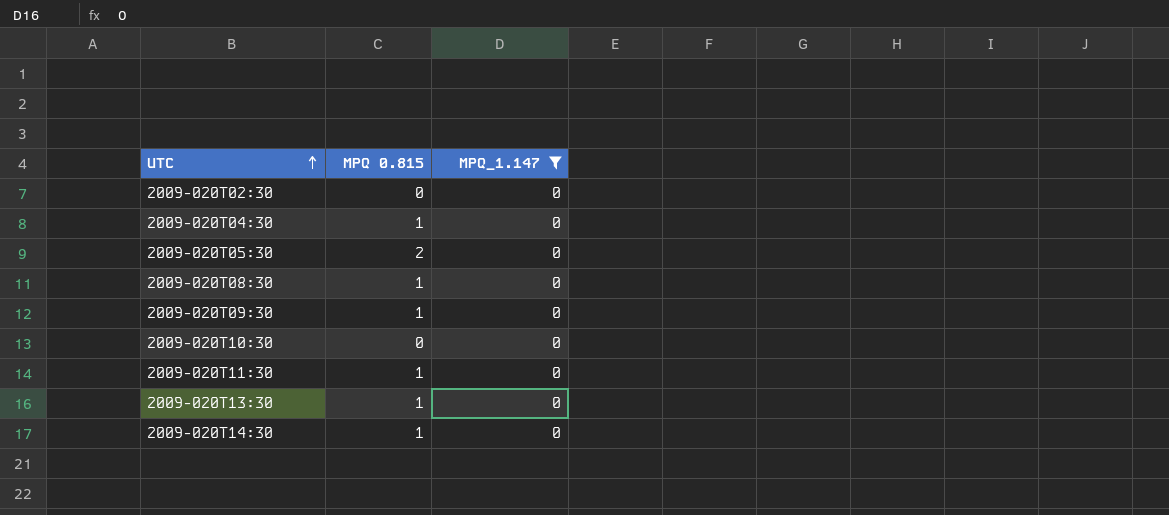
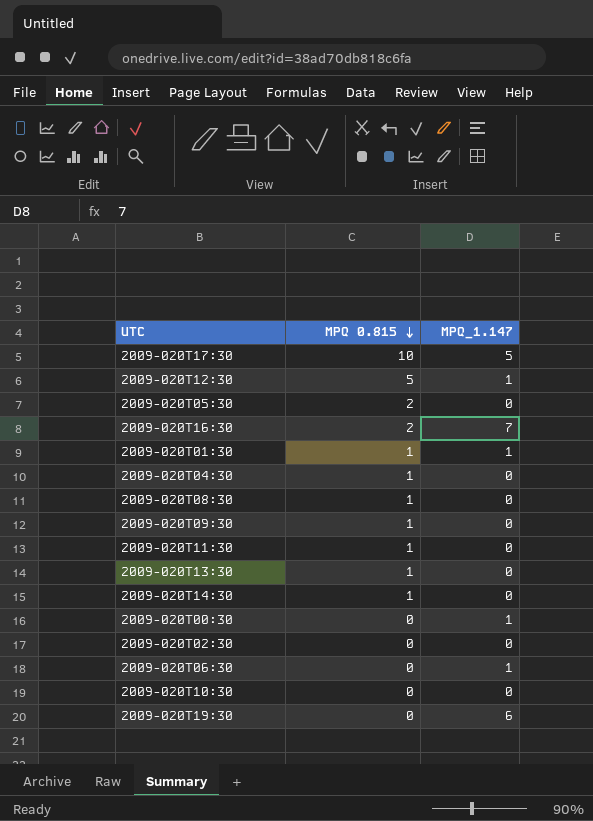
filter: MPQ_1.147 = 0 -> none
row order: UTC ascending -> MPQ 0.815 descending

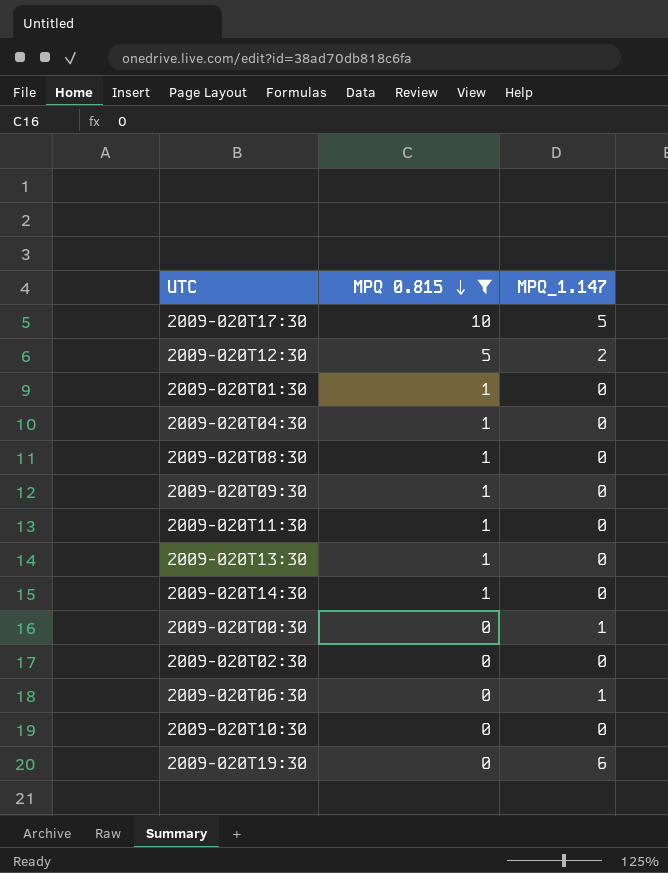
filter: none -> MPQ 0.815 != 2
2009-020T12:30 | MPQ_1.147: 1 -> 2
2009-020T01:30 | MPQ_1.147: 1 -> 0

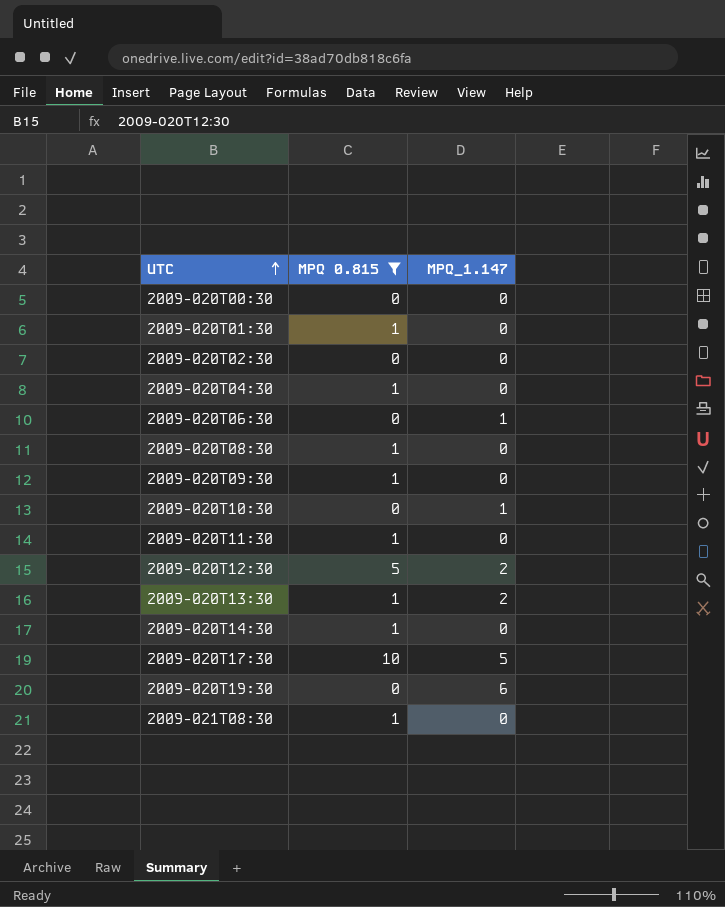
row order: MPQ 0.815 descending -> UTC ascending
2009-020T00:30 | MPQ_1.147: 1 -> 0
2009-020T10:30 | MPQ_1.147: 0 -> 1
2009-020T13:30 | MPQ_1.147: 0 -> 2
row 2009-021T08:30: none -> 1 | 0

